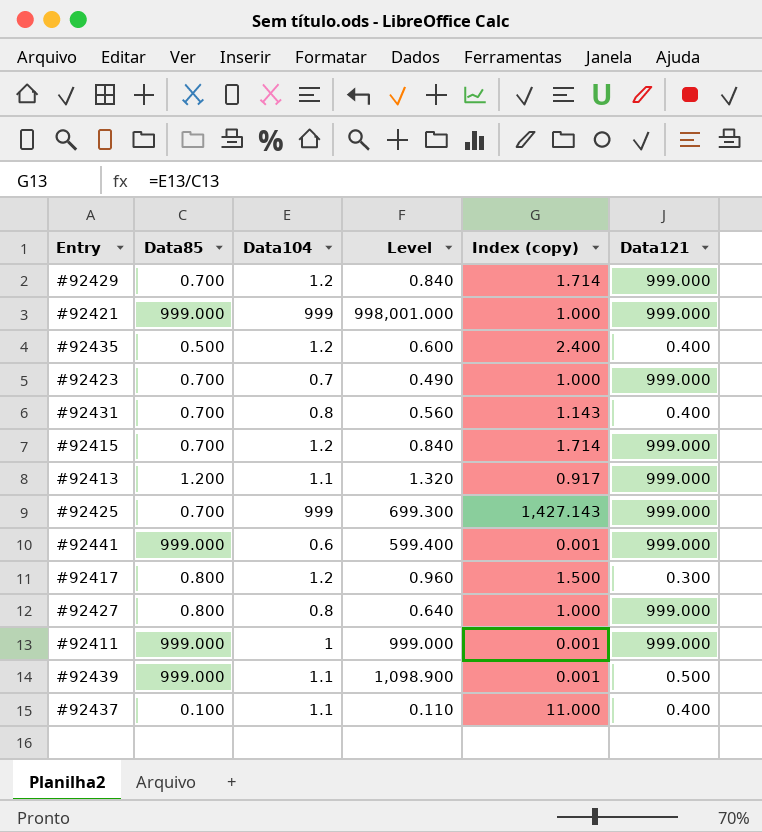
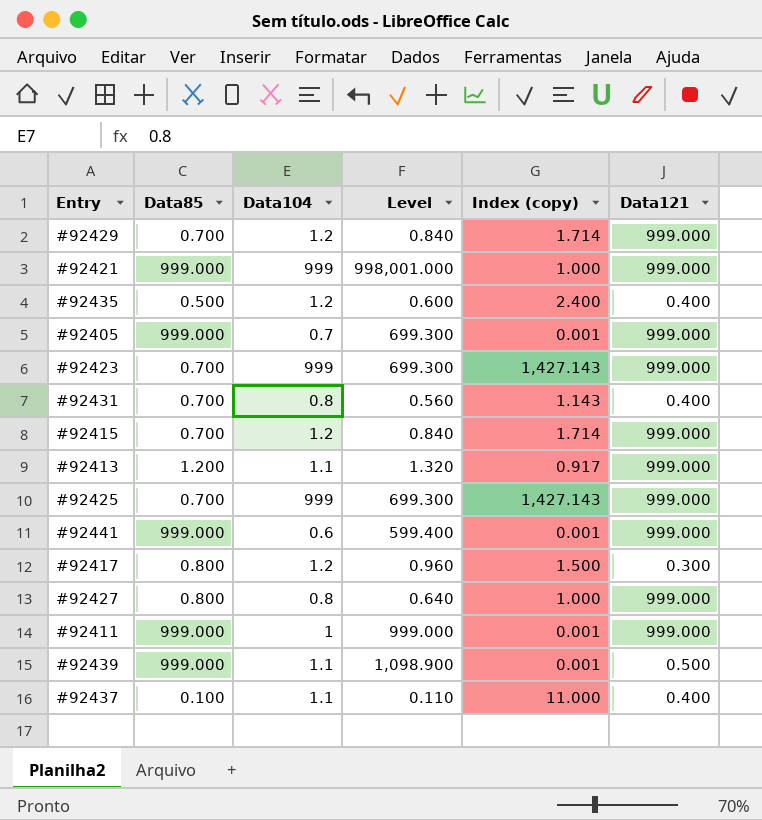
row #92405: none -> 999.000 | 0.7 | 699.300 | 0.001 | 999.000
#92423 | Data104: 0.7 -> 999
#92423 | Level: 0.490 -> 699.300
#92423 | Index (copy): 1.000 -> 1,427.143

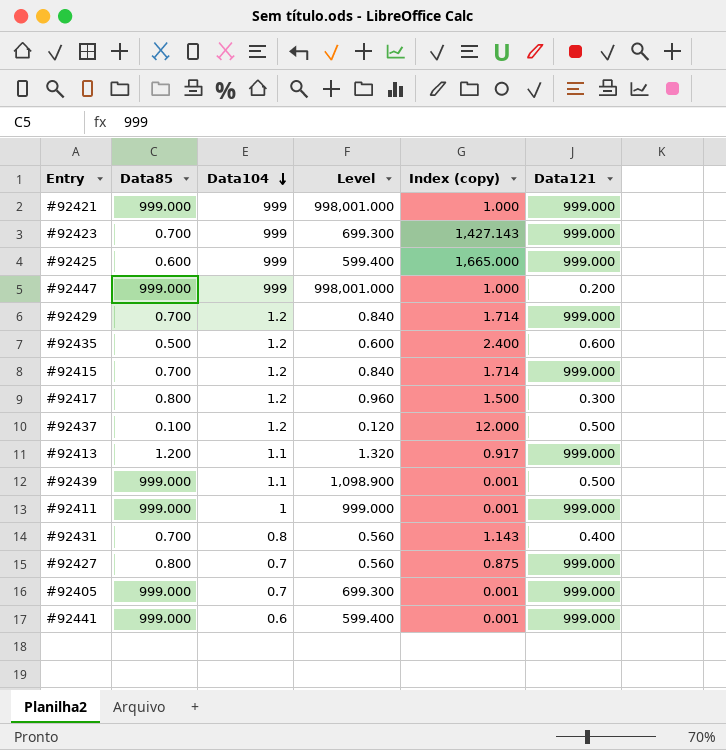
row order: none -> Data104 descending
#92425 | Data85: 0.700 -> 0.600
#92425 | Level: 699.300 -> 599.400
#92425 | Index (copy): 1,427.143 -> 1,665.000
row #92447: none -> 999.000 | 999 | 998,001.000 | 1.000 | 0.200
#92435 | Data121: 0.400 -> 0.600
#92437 | Data104: 1.1 -> 1.2
#92437 | Level: 0.110 -> 0.120
#92437 | Index (copy): 11.000 -> 12.000
#92437 | Data121: 0.400 -> 0.500
#92427 | Data104: 0.8 -> 0.7
#92427 | Level: 0.640 -> 0.560
#92427 | Index (copy): 1.000 -> 0.875

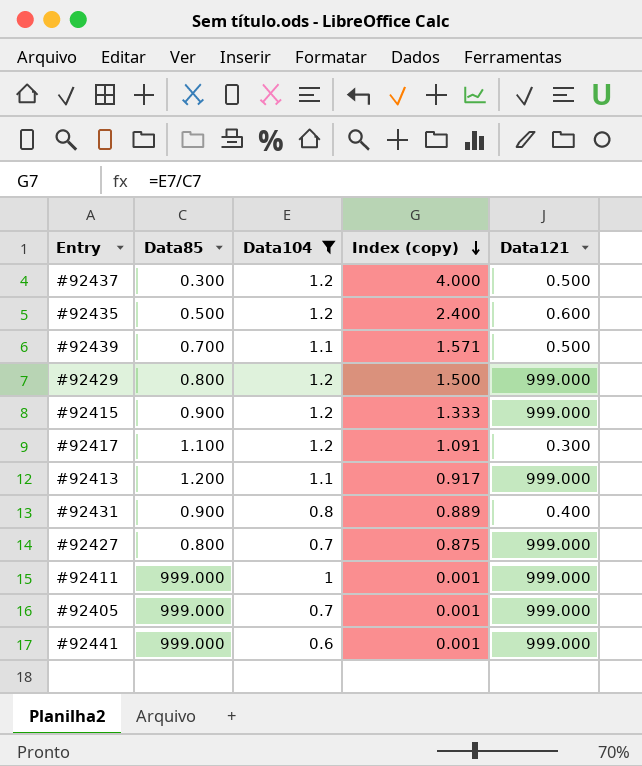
filter: none -> Data104 != 999
row order: Data104 descending -> Index (copy) descending
column Level | formula: [Data85] * [Data104] -> none
#92437 | Data85: 0.100 -> 0.300
#92437 | Index (copy): 12.000 -> 4.000
#92439 | Data85: 999.000 -> 0.700
#92439 | Index (copy): 0.001 -> 1.571
#92429 | Data85: 0.700 -> 0.800
#92429 | Index (copy): 1.714 -> 1.500
#92415 | Data85: 0.700 -> 0.900
#92415 | Index (copy): 1.714 -> 1.333
#92417 | Data85: 0.800 -> 1.100
#92417 | Index (copy): 1.500 -> 1.091
#92431 | Data85: 0.700 -> 0.900
#92431 | Index (copy): 1.143 -> 0.889

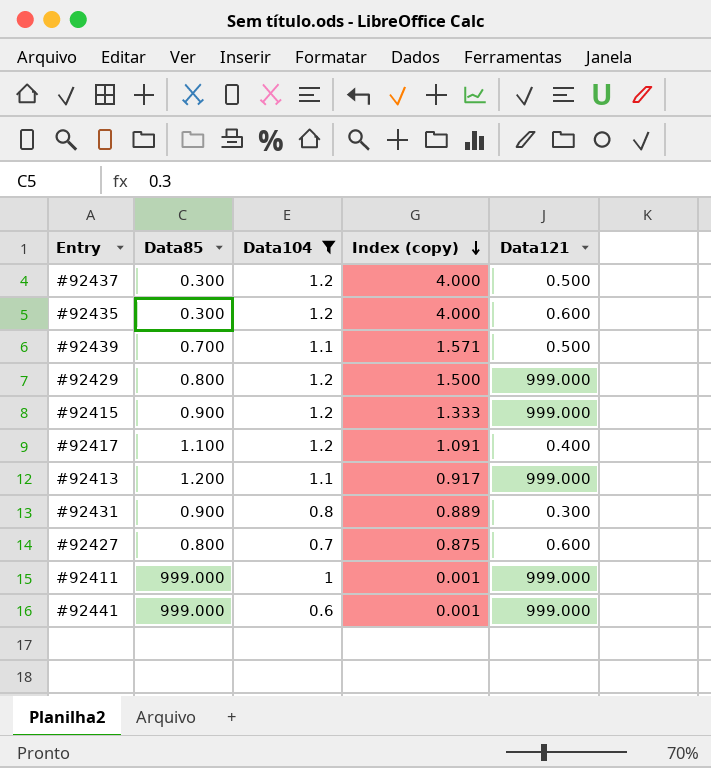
row #92405: 999.000 | 0.7 | 0.001 | 999.000 -> none
#92435 | Data85: 0.500 -> 0.300
#92435 | Index (copy): 2.400 -> 4.000
#92417 | Data121: 0.300 -> 0.400
#92431 | Data121: 0.400 -> 0.300
#92427 | Data121: 999.000 -> 0.600

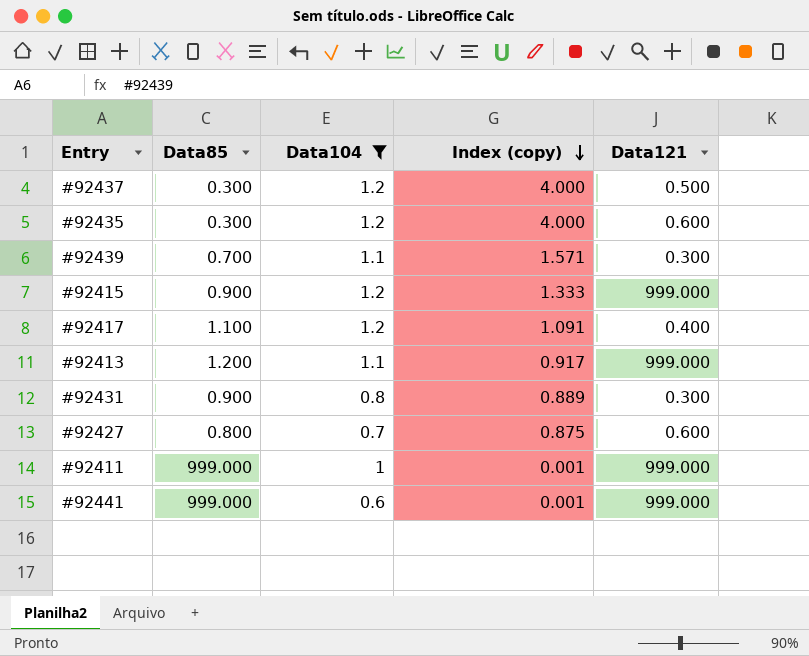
row #92429: 0.800 | 1.2 | 1.500 | 999.000 -> none
#92439 | Data121: 0.500 -> 0.300

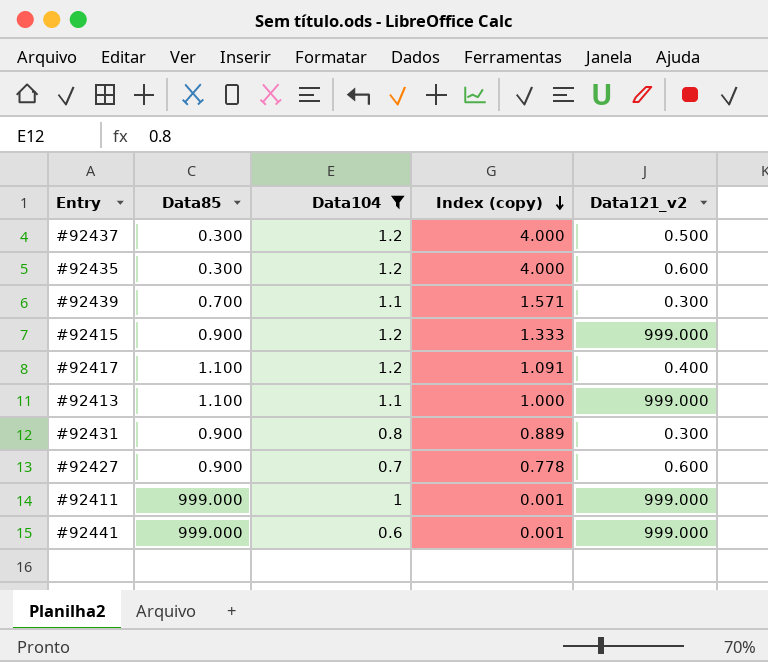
column name: Data121 -> Data121_v2
#92413 | Data85: 1.200 -> 1.100
#92413 | Index (copy): 0.917 -> 1.000
#92427 | Data85: 0.800 -> 0.900
#92427 | Index (copy): 0.875 -> 0.778

